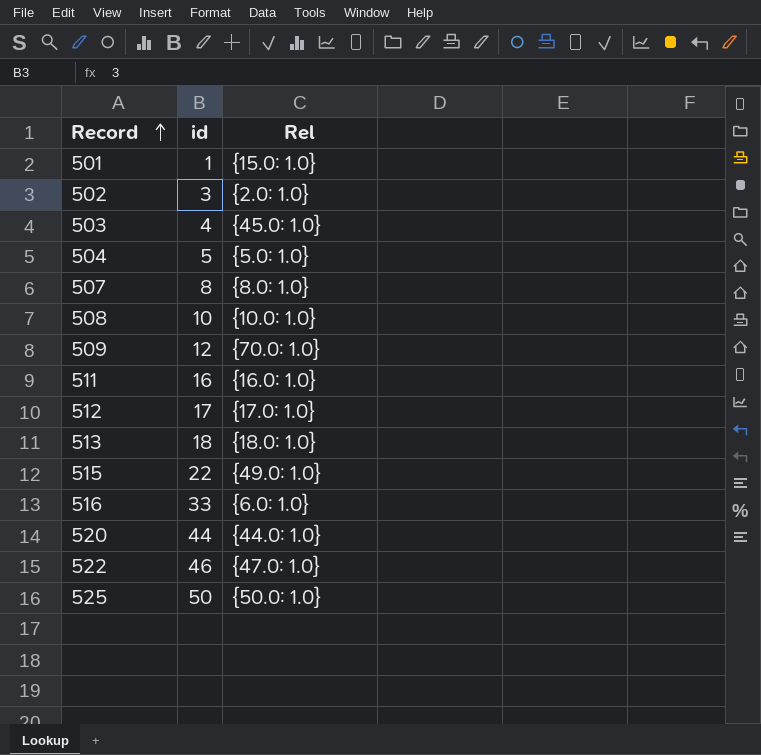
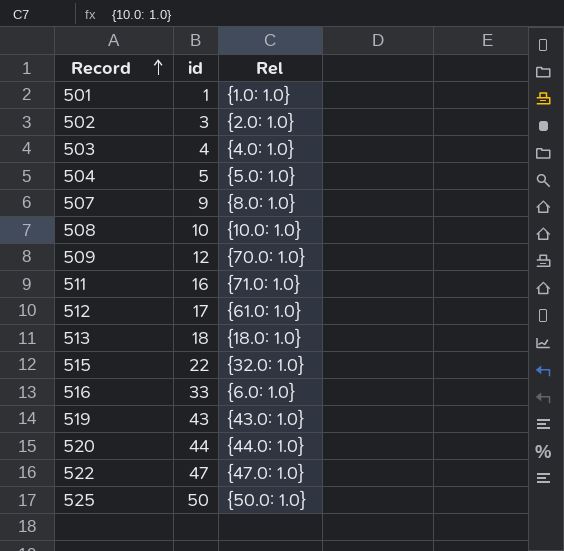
501 | Rel: {15.0: 1.0} -> {1.0: 1.0}
503 | Rel: {45.0: 1.0} -> {4.0: 1.0}
507 | id: 8 -> 9
511 | Rel: {16.0: 1.0} -> {71.0: 1.0}
512 | Rel: {17.0: 1.0} -> {61.0: 1.0}
515 | Rel: {49.0: 1.0} -> {32.0: 1.0}
row 519: none -> 43 | {43.0: 1.0}
522 | id: 46 -> 47

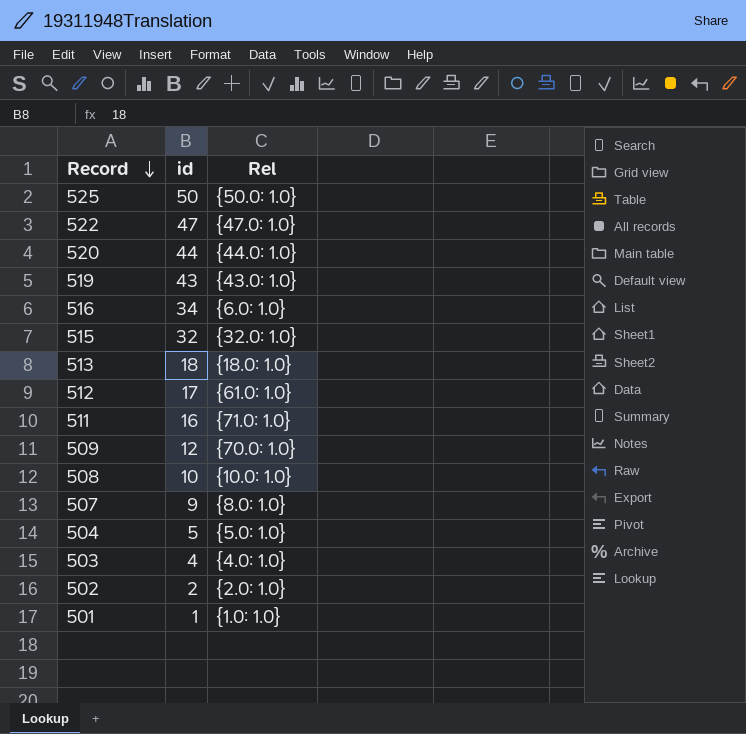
row order: Record ascending -> Record descending
516 | id: 33 -> 34
515 | id: 22 -> 32
502 | id: 3 -> 2

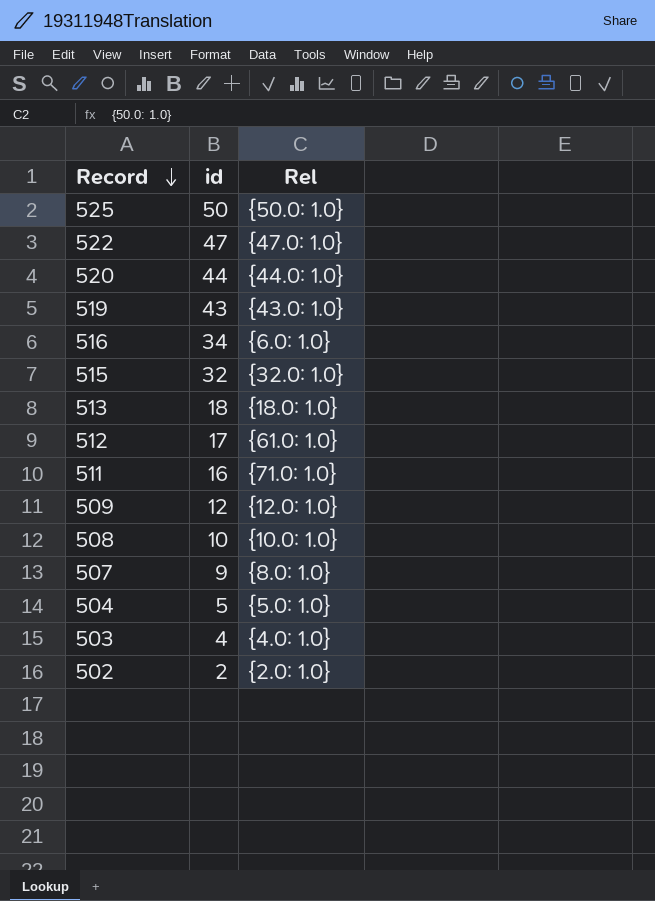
row 501: 1 | {1.0: 1.0} -> none
509 | Rel: {70.0: 1.0} -> {12.0: 1.0}

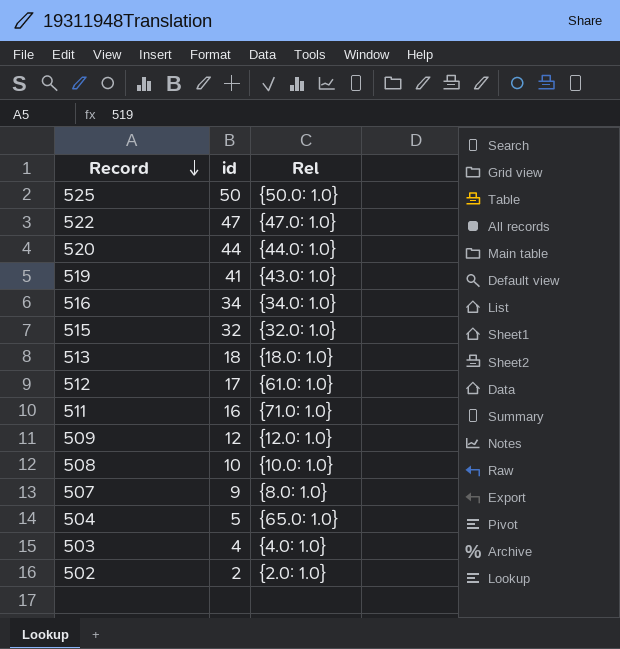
519 | id: 43 -> 41
516 | Rel: {6.0: 1.0} -> {34.0: 1.0}
504 | Rel: {5.0: 1.0} -> {65.0: 1.0}

